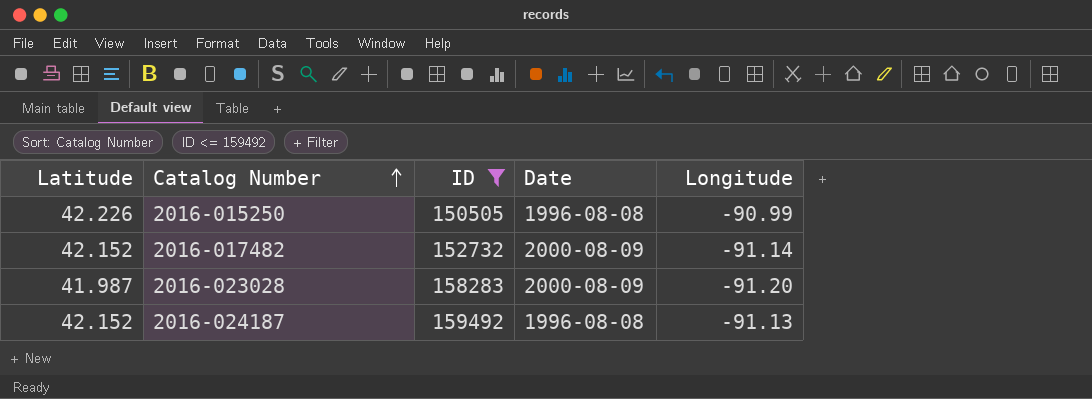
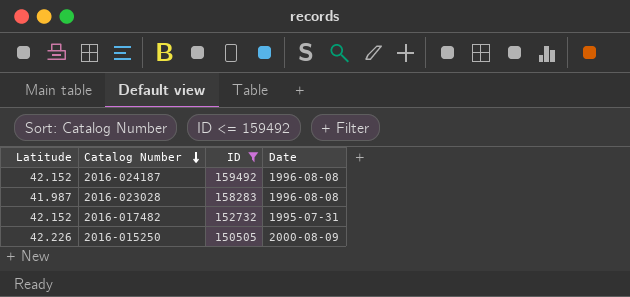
row order: Catalog Number ascending -> Catalog Number descending
column Longitude | position: 5 -> none
2016-023028 | Date: 2000-08-09 -> 1996-08-08
2016-017482 | Date: 2000-08-09 -> 1995-07-31
2016-015250 | Date: 1996-08-08 -> 2000-08-09

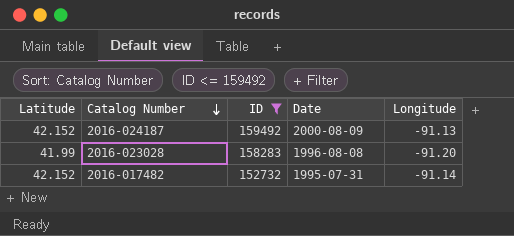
column Longitude | position: none -> 5
row 2016-015250: 42.226 | 150505 | 2000-08-09 -> none
2016-024187 | Date: 1996-08-08 -> 2000-08-09
2016-023028 | Latitude: 41.987 -> 41.99

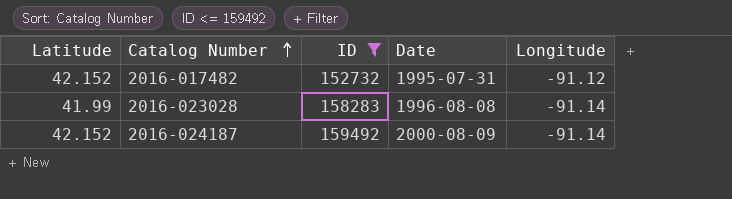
row order: Catalog Number descending -> Catalog Number ascending
2016-017482 | Longitude: -91.14 -> -91.12
2016-023028 | Longitude: -91.20 -> -91.14
2016-024187 | Longitude: -91.13 -> -91.14

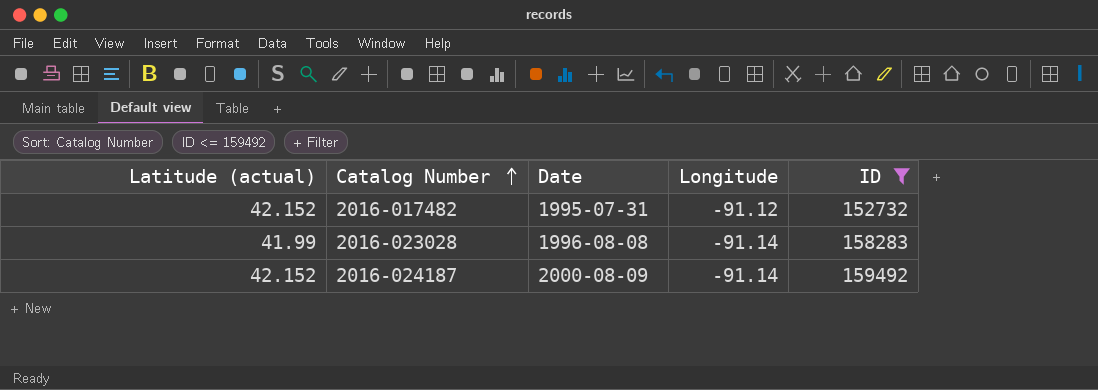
column name: Latitude -> Latitude (actual)
column ID | position: 3 -> 5

